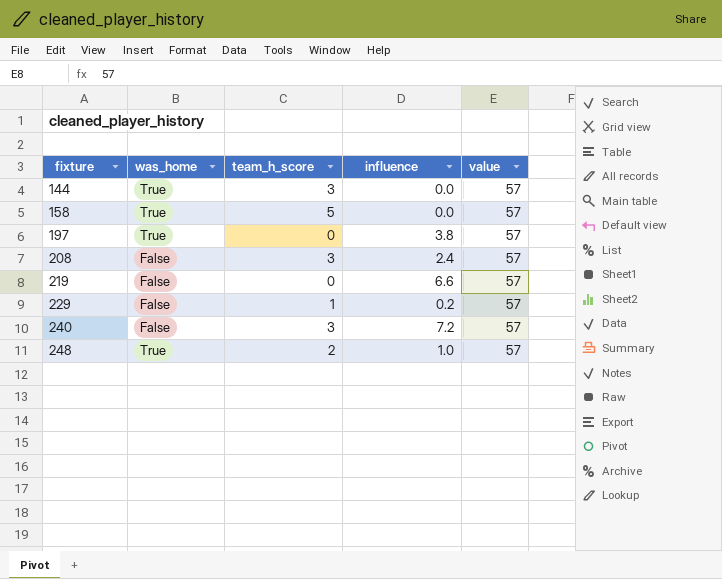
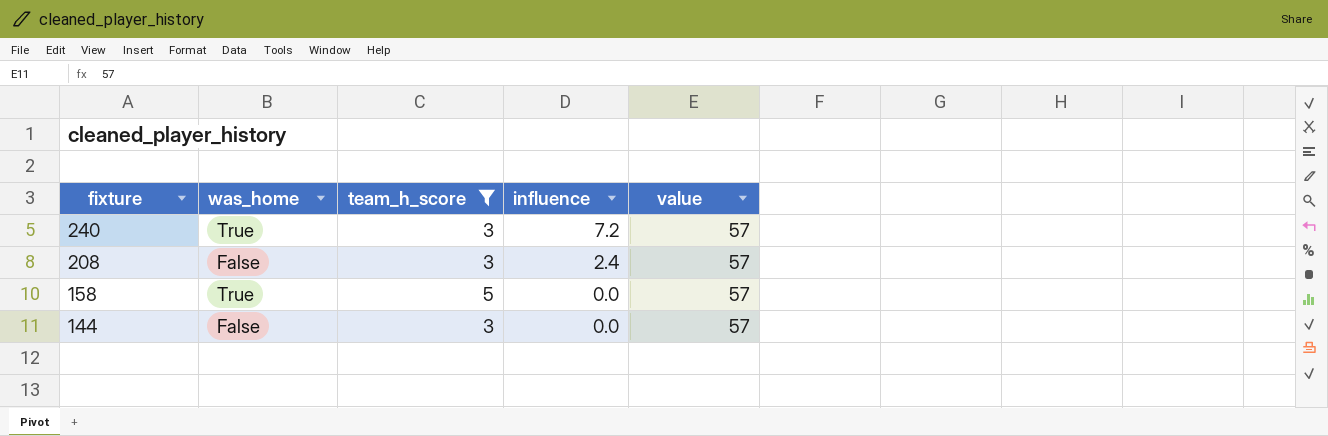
filter: none -> team_h_score >= 3
row order: fixture ascending -> fixture descending
240 | was_home: False -> True
144 | was_home: True -> False

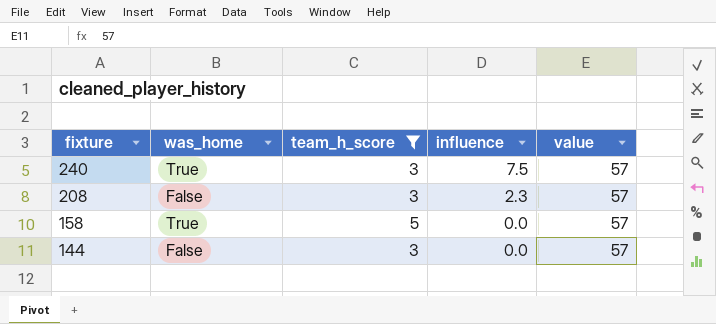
240 | influence: 7.2 -> 7.5
208 | influence: 2.4 -> 2.3

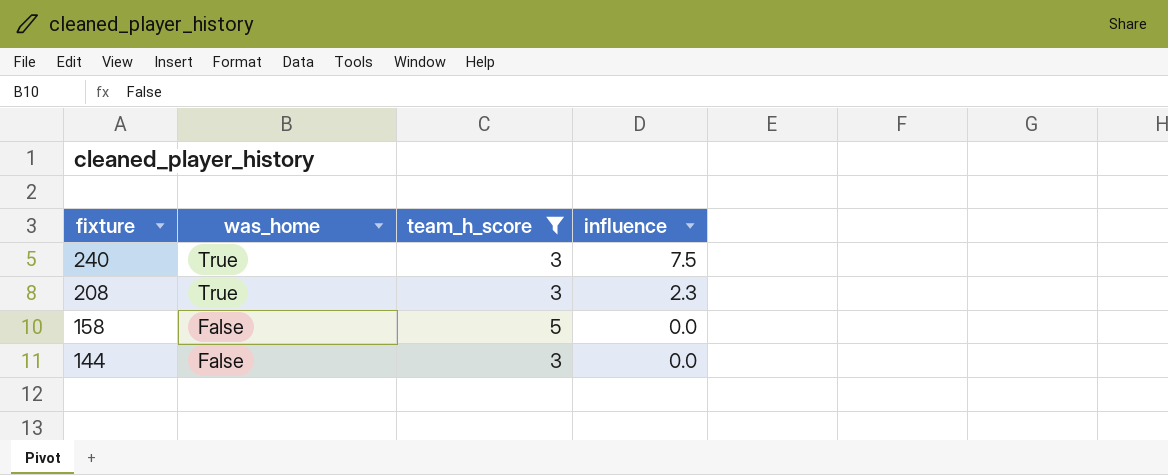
column value | position: 5 -> none
208 | was_home: False -> True
158 | was_home: True -> False

